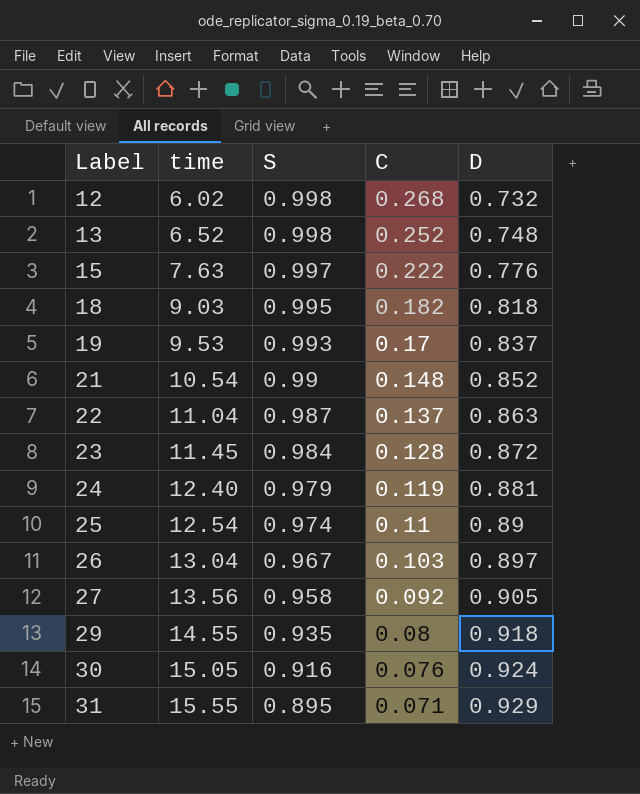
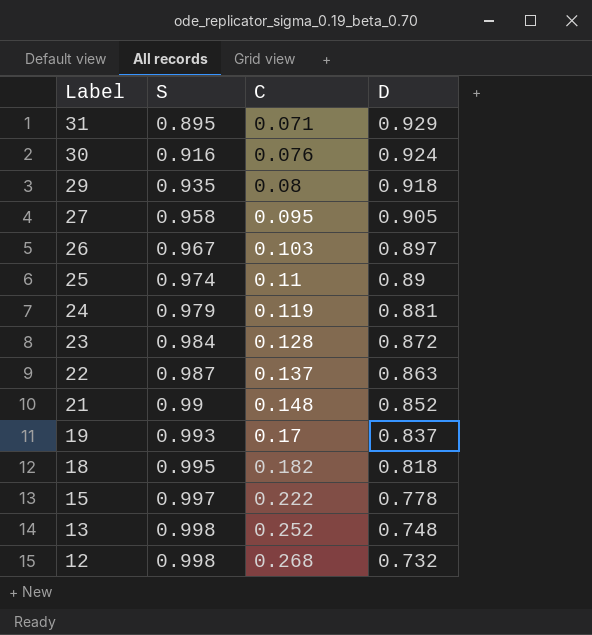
row order: Label ascending -> Label descending
column time | position: 2 -> none
27 | C: 0.092 -> 0.095
15 | D: 0.776 -> 0.778

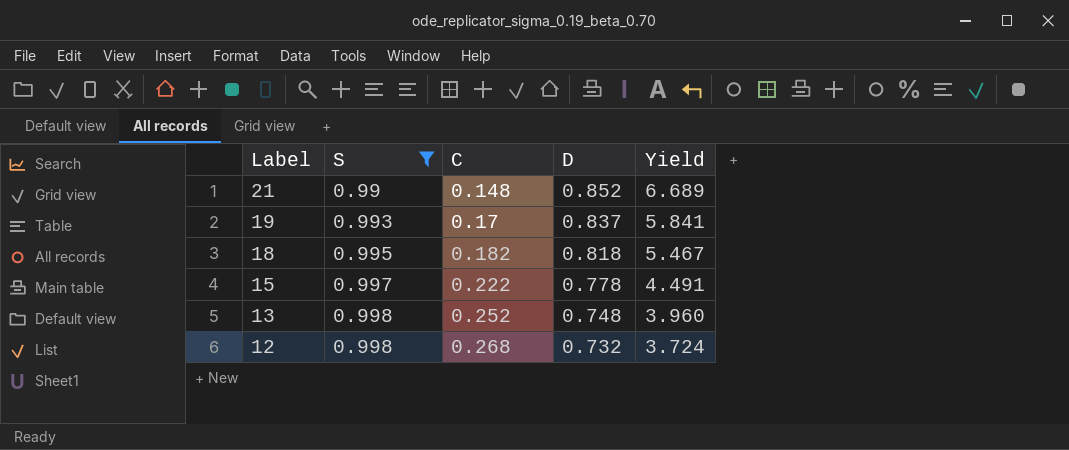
filter: none -> S >= 0.99
column Yield | formula: none -> [S] / [C]

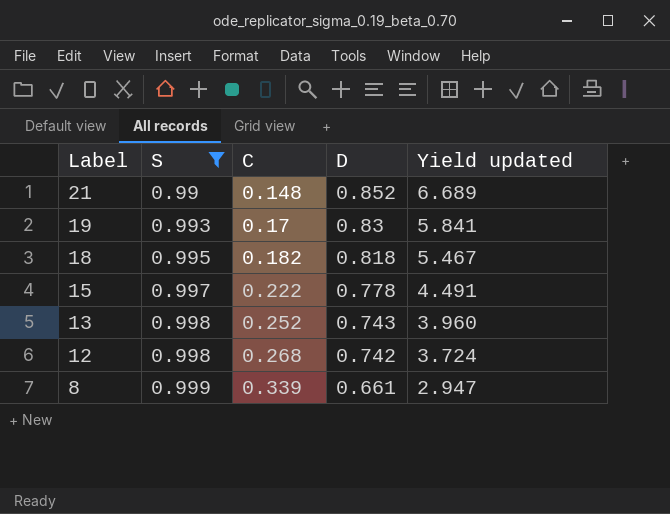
column name: Yield -> Yield updated
19 | D: 0.837 -> 0.83
13 | D: 0.748 -> 0.743
12 | D: 0.732 -> 0.742
row 8: none -> 0.999 | 0.339 | 0.661 | 2.947

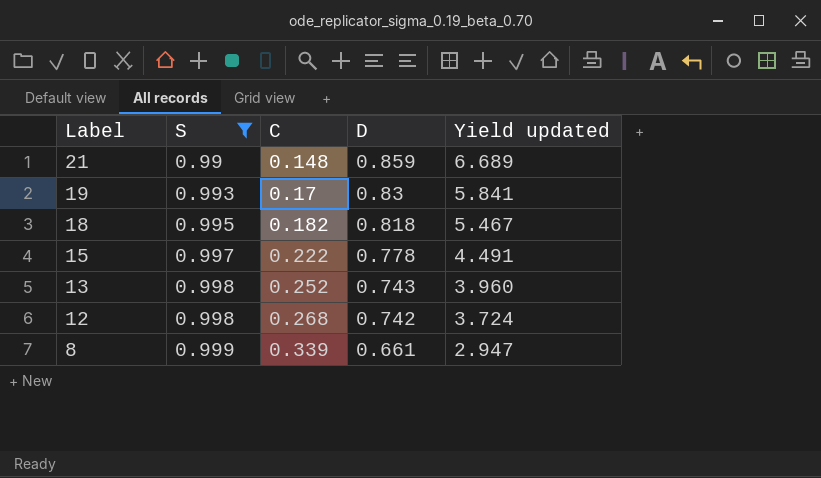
21 | D: 0.852 -> 0.859

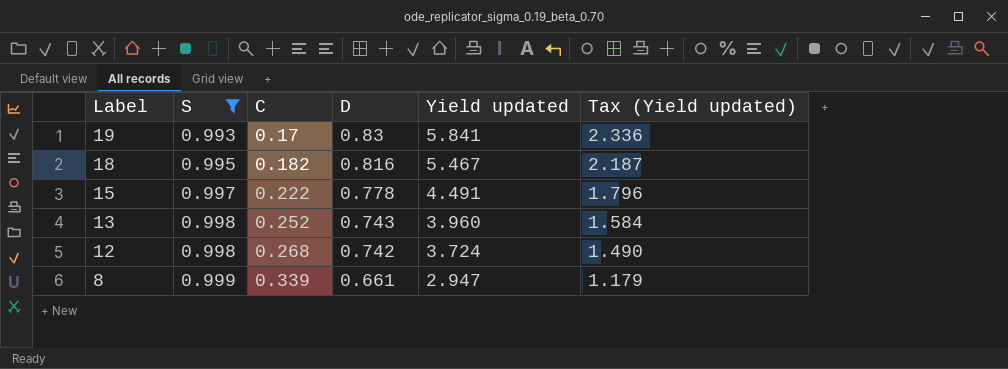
column Tax (Yield updated) | formula: none -> [Yield updated] * 0.4
row 21: 0.99 | 0.148 | 0.859 | 6.689 -> none
18 | D: 0.818 -> 0.816

